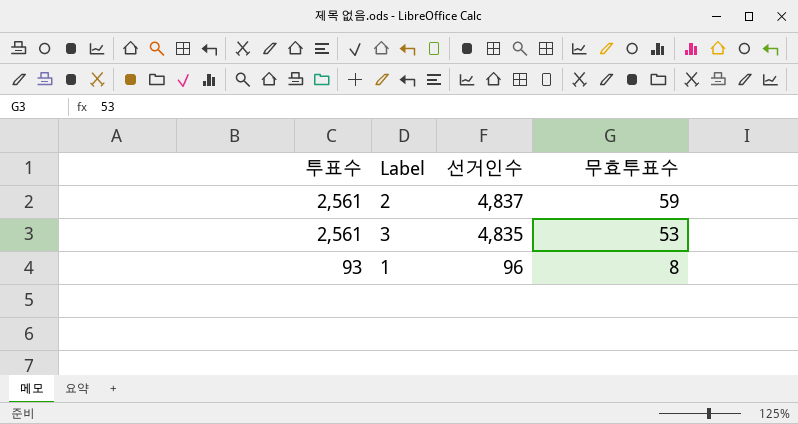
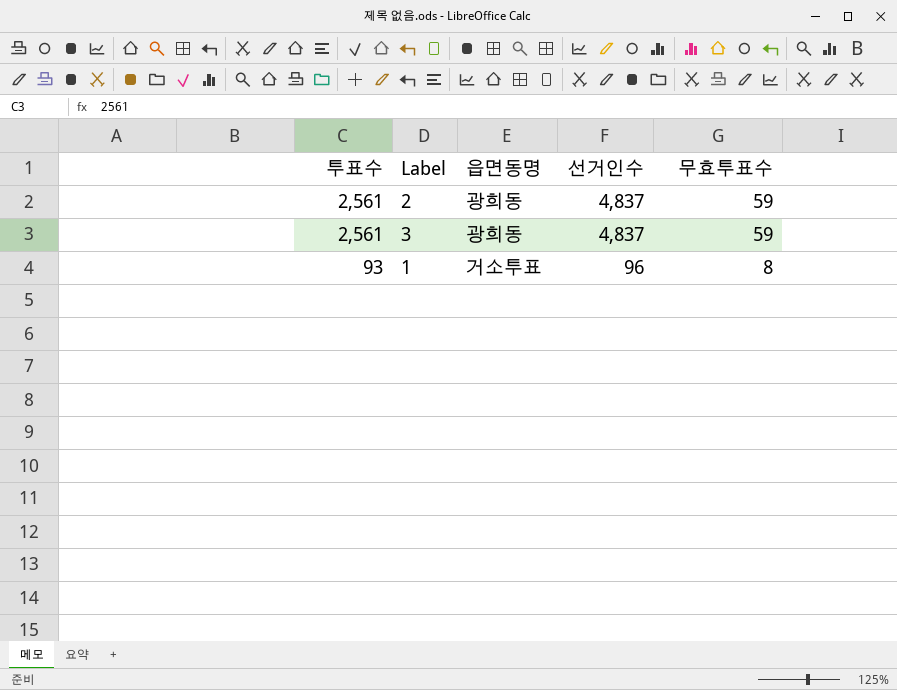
column 읍면동명 | position: none -> 3
3 | 선거인수: 4,835 -> 4,837
3 | 무효투표수: 53 -> 59

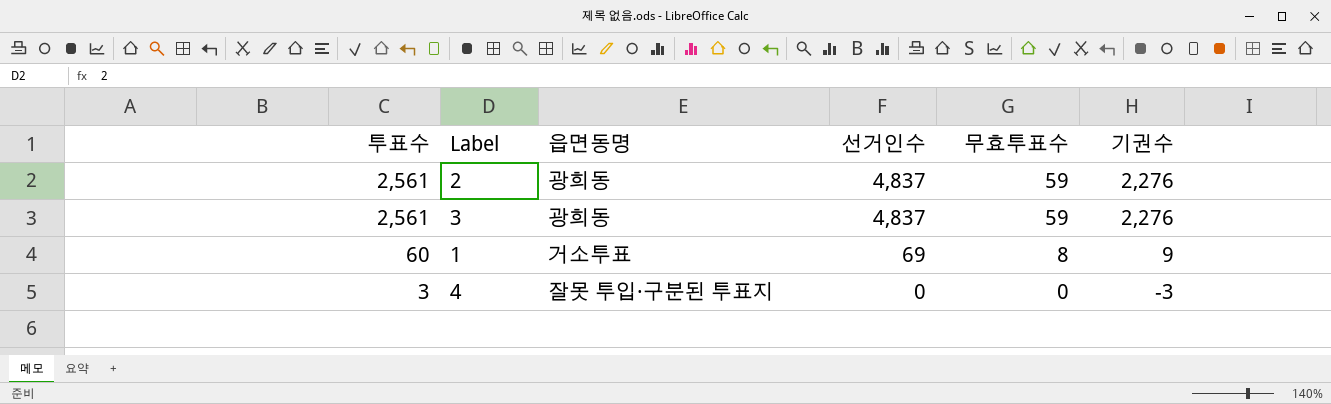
column 기권수 | formula: none -> [선거인수] - [투표수]
1 | 투표수: 93 -> 60
1 | 선거인수: 96 -> 69
row 4: none -> 3 | 잘못 투입·구분된 투표지 | 0 | 0 | -3

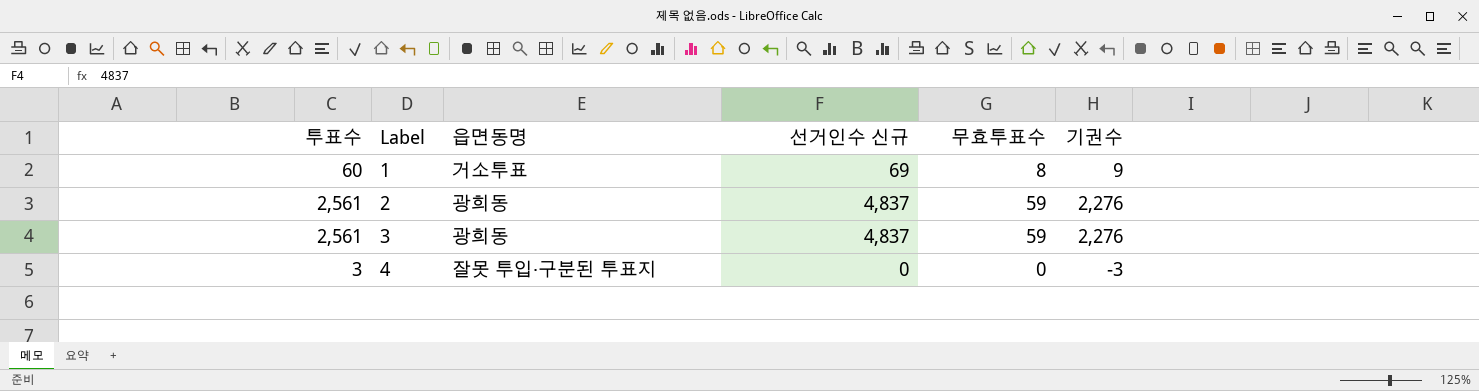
row order: 투표수 descending -> Label ascending
column name: 선거인수 -> 선거인수 신규

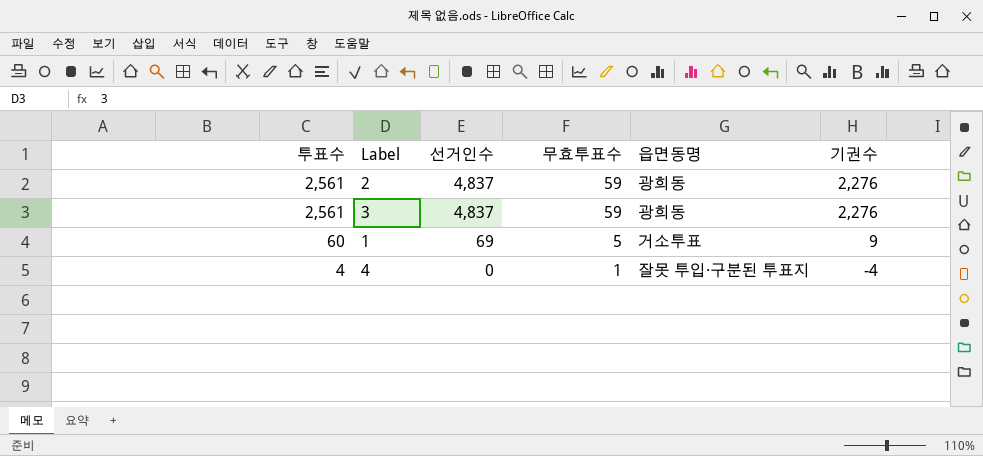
row order: Label ascending -> 투표수 descending
column name: 선거인수 신규 -> 선거인수
column 읍면동명 | position: 3 -> 5
1 | 무효투표수: 8 -> 5
4 | 투표수: 3 -> 4
4 | 무효투표수: 0 -> 1
4 | 기권수: -3 -> -4

